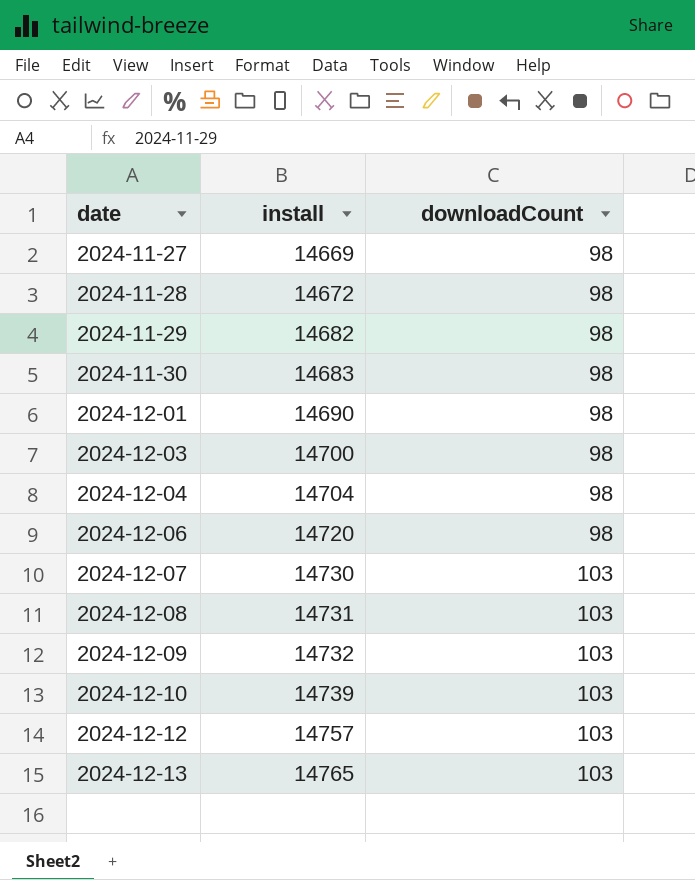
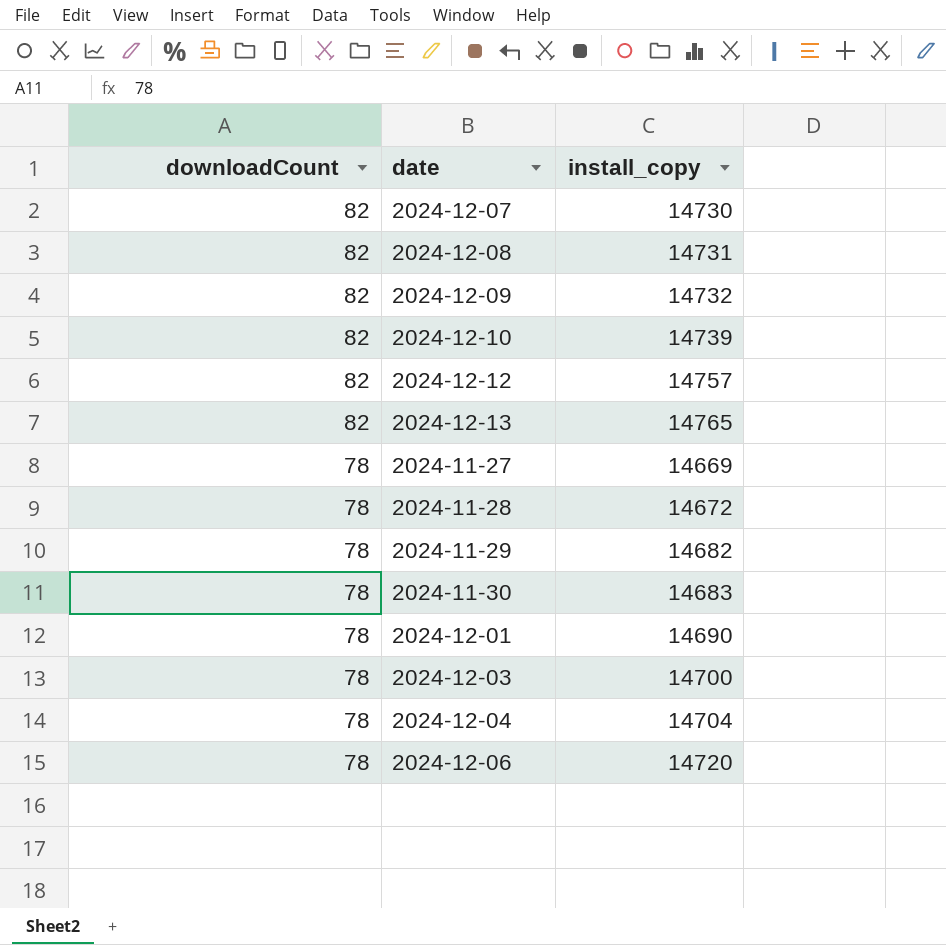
row order: date ascending -> downloadCount descending
column downloadCount | position: 3 -> 1
column name: install -> install_copy
2024-12-07 | downloadCount: 103 -> 82
2024-12-08 | downloadCount: 103 -> 82
2024-12-09 | downloadCount: 103 -> 82
2024-12-10 | downloadCount: 103 -> 82
2024-12-12 | downloadCount: 103 -> 82
2024-12-13 | downloadCount: 103 -> 82
2024-11-27 | downloadCount: 98 -> 78
2024-11-28 | downloadCount: 98 -> 78
2024-11-29 | downloadCount: 98 -> 78
2024-11-30 | downloadCount: 98 -> 78
2024-12-01 | downloadCount: 98 -> 78
2024-12-03 | downloadCount: 98 -> 78
2024-12-04 | downloadCount: 98 -> 78
2024-12-06 | downloadCount: 98 -> 78

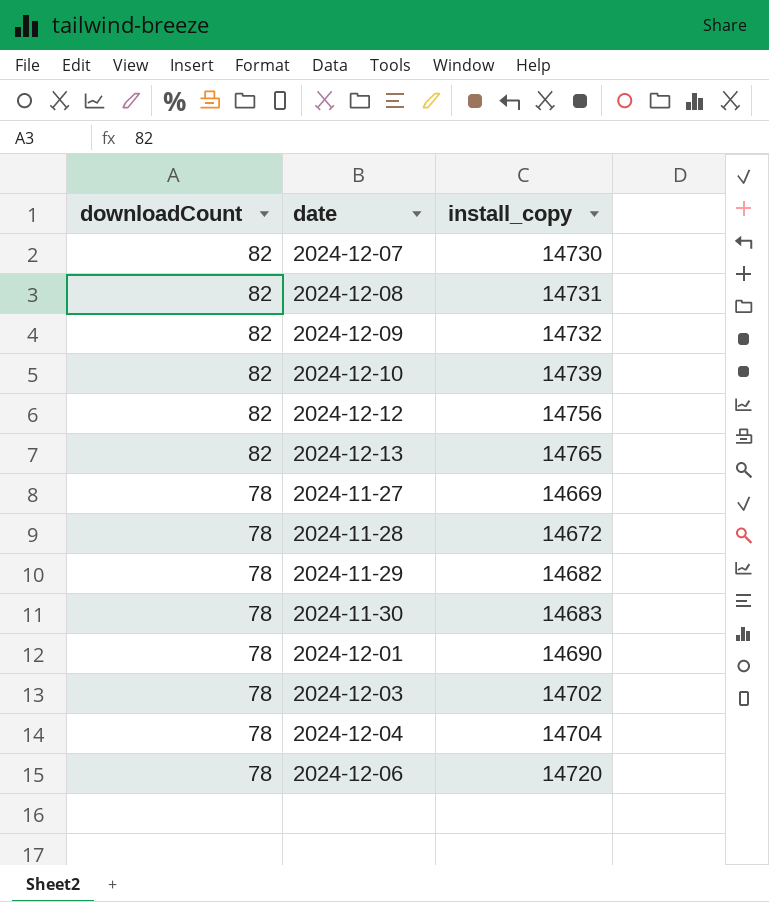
2024-12-12 | install_copy: 14757 -> 14756
2024-12-03 | install_copy: 14700 -> 14702

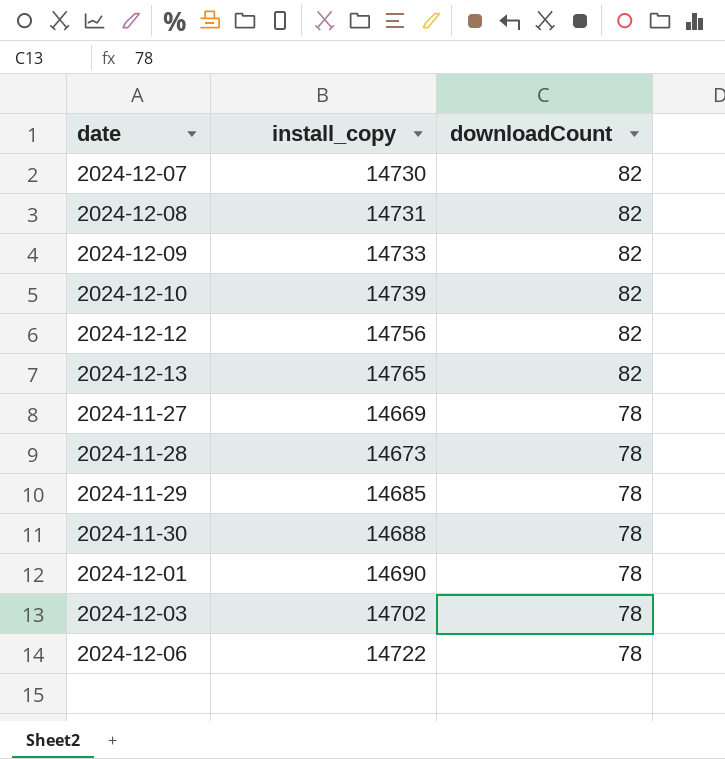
column downloadCount | position: 1 -> 3
row 2024-12-04: 78 | 14704 -> none
2024-12-09 | install_copy: 14732 -> 14733
2024-11-28 | install_copy: 14672 -> 14673
2024-11-29 | install_copy: 14682 -> 14685
2024-11-30 | install_copy: 14683 -> 14688
2024-12-06 | install_copy: 14720 -> 14722

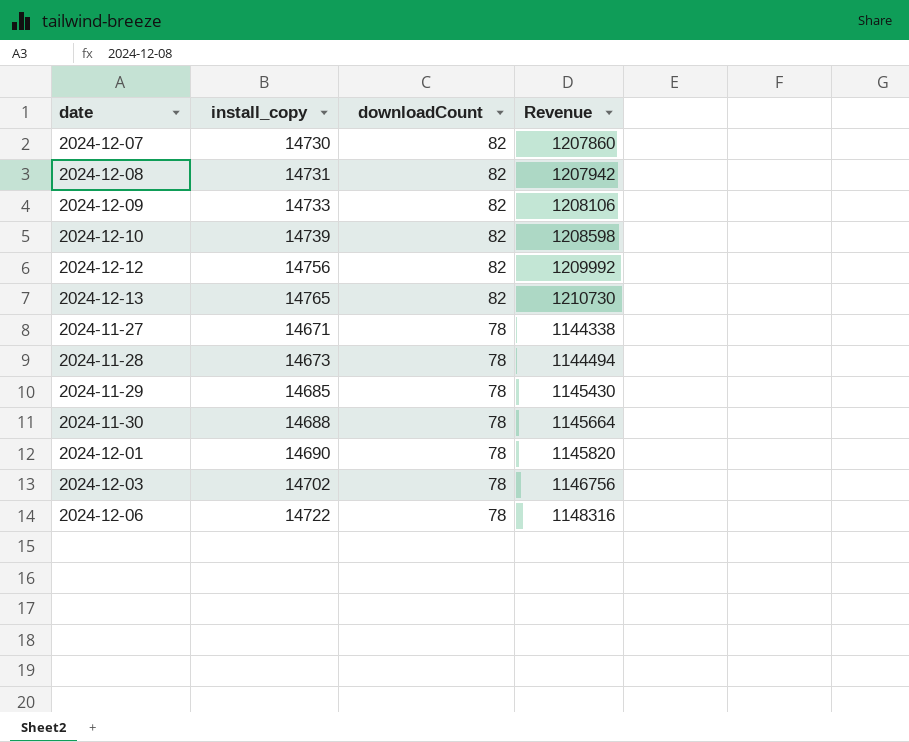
column Revenue | formula: none -> [install_copy] * [downloadCount]
2024-11-27 | install_copy: 14669 -> 14671

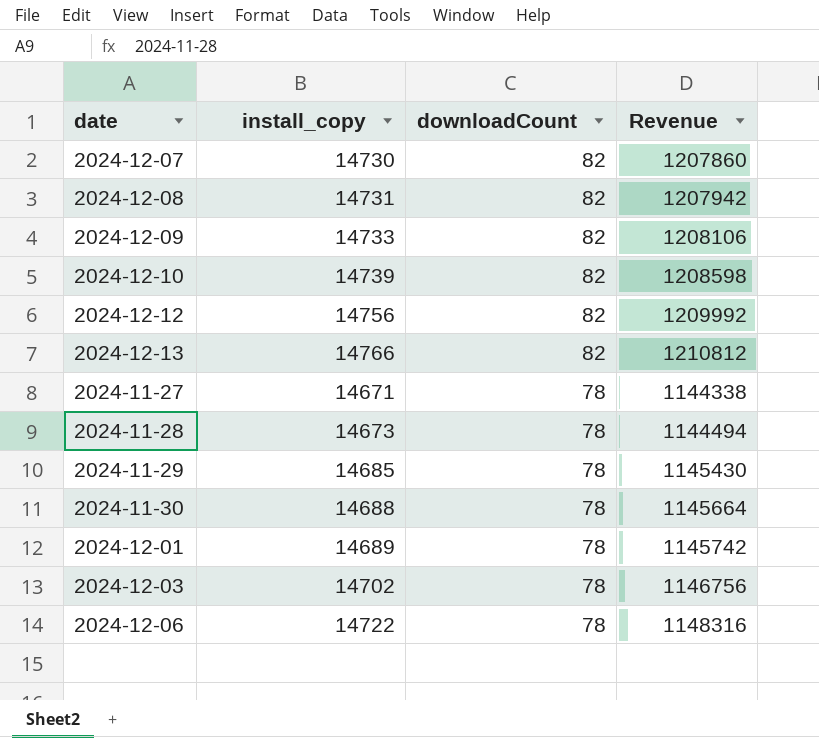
2024-12-13 | install_copy: 14765 -> 14766
2024-12-13 | Revenue: 1210730 -> 1210812
2024-12-01 | install_copy: 14690 -> 14689
2024-12-01 | Revenue: 1145820 -> 1145742

